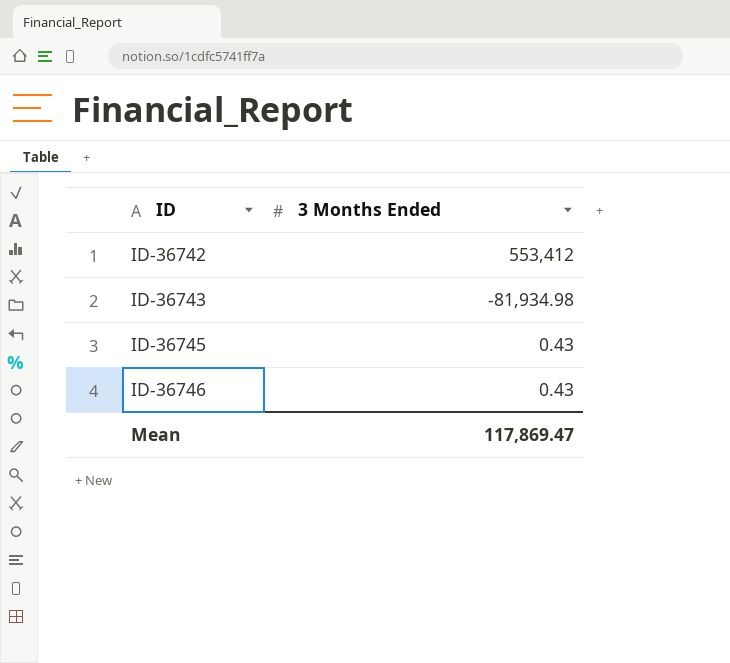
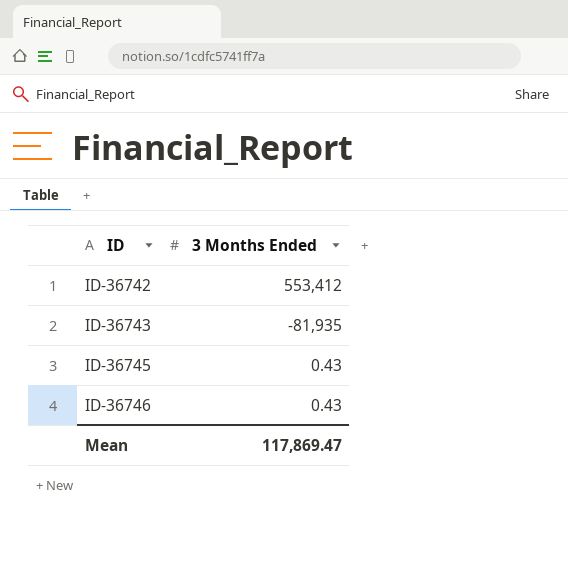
ID-36743 | 3 Months Ended: -81,934.98 -> -81,935

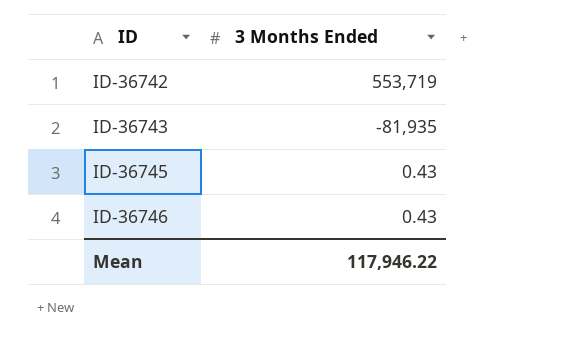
ID-36742 | 3 Months Ended: 553,412 -> 553,719
Mean | 3 Months Ended: 117,869.47 -> 117,946.22

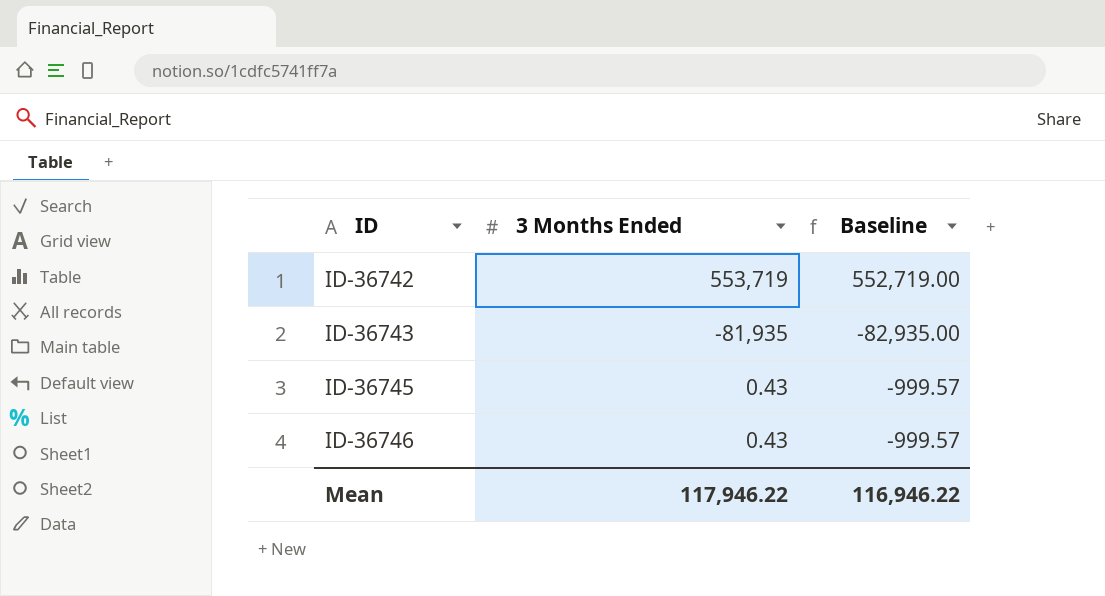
column Baseline | formula: none -> [3 Months Ended] - 1000

